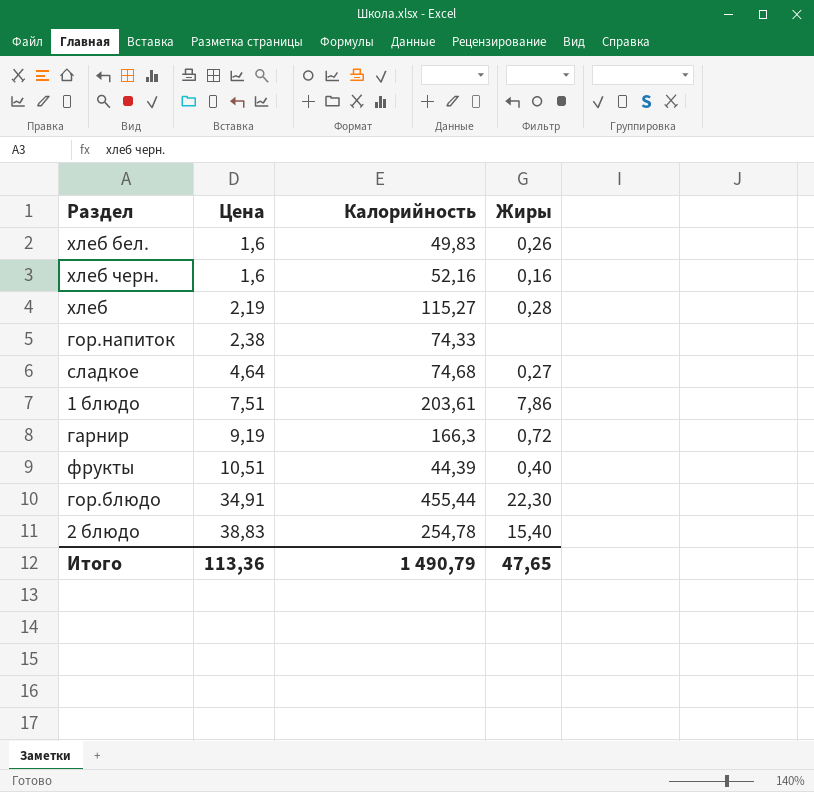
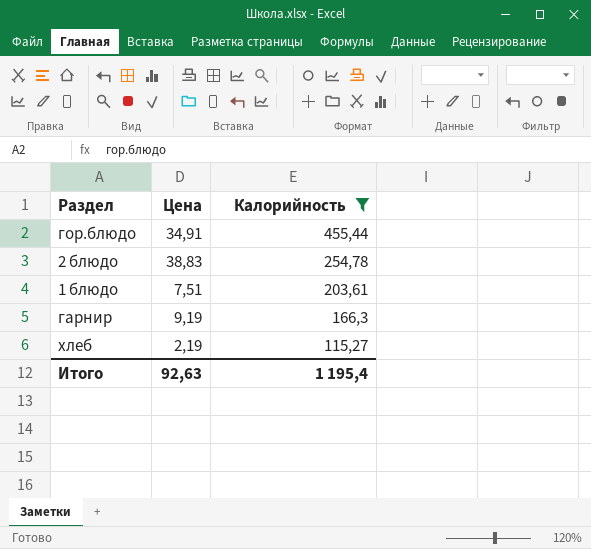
filter: none -> Калорийность >= 115,27
row order: Цена ascending -> Калорийность descending
column Жиры | position: 4 -> none
Итого | Цена: 113,36 -> 92,63
Итого | Калорийность: 1 490,79 -> 1 195,4

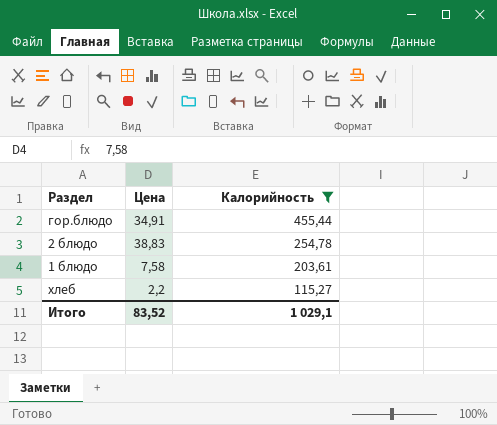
row гарнир: 9,19 | 166,3 -> none
1 блюдо | Цена: 7,51 -> 7,58
хлеб | Цена: 2,19 -> 2,2
Итого | Цена: 92,63 -> 83,52
Итого | Калорийность: 1 195,4 -> 1 029,1

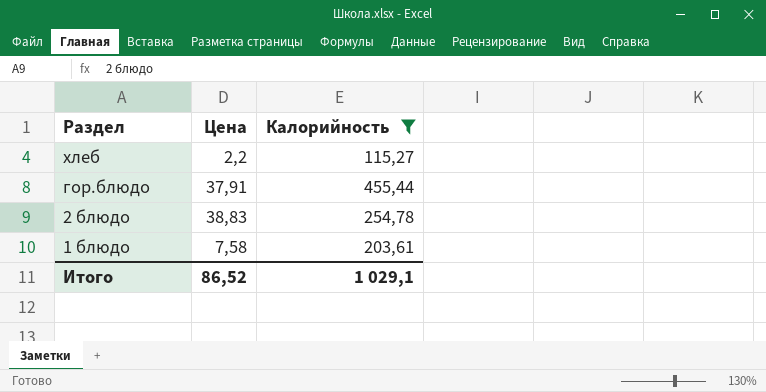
row order: Калорийность descending -> Раздел descending
гор.блюдо | Цена: 34,91 -> 37,91
Итого | Цена: 83,52 -> 86,52

